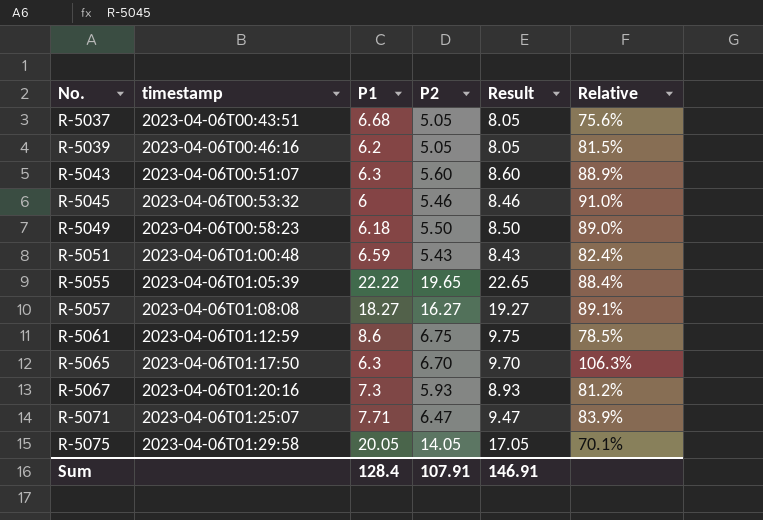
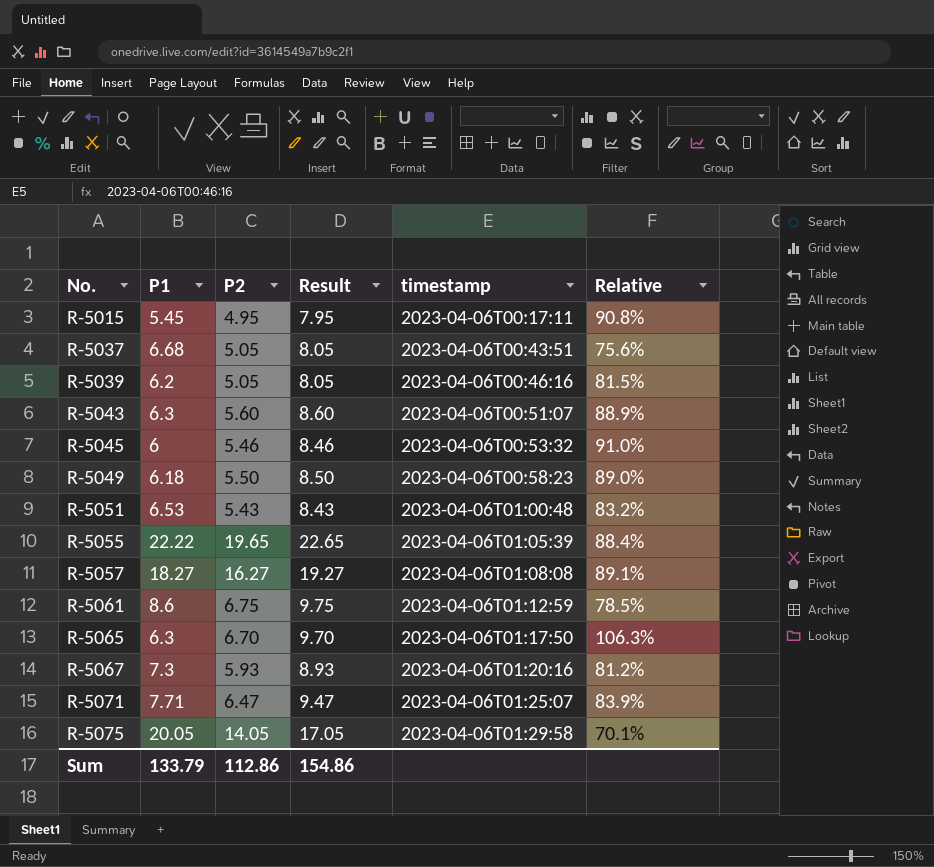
column timestamp | position: 2 -> 5
row R-5015: none -> 5.45 | 4.95 | 7.95 | 2023-04-06T00:17:11 | 90.8%
R-5051 | P1: 6.59 -> 6.53
R-5051 | Relative: 82.4% -> 83.2%
Sum | P1: 128.4 -> 133.79
Sum | P2: 107.91 -> 112.86
Sum | Result: 146.91 -> 154.86

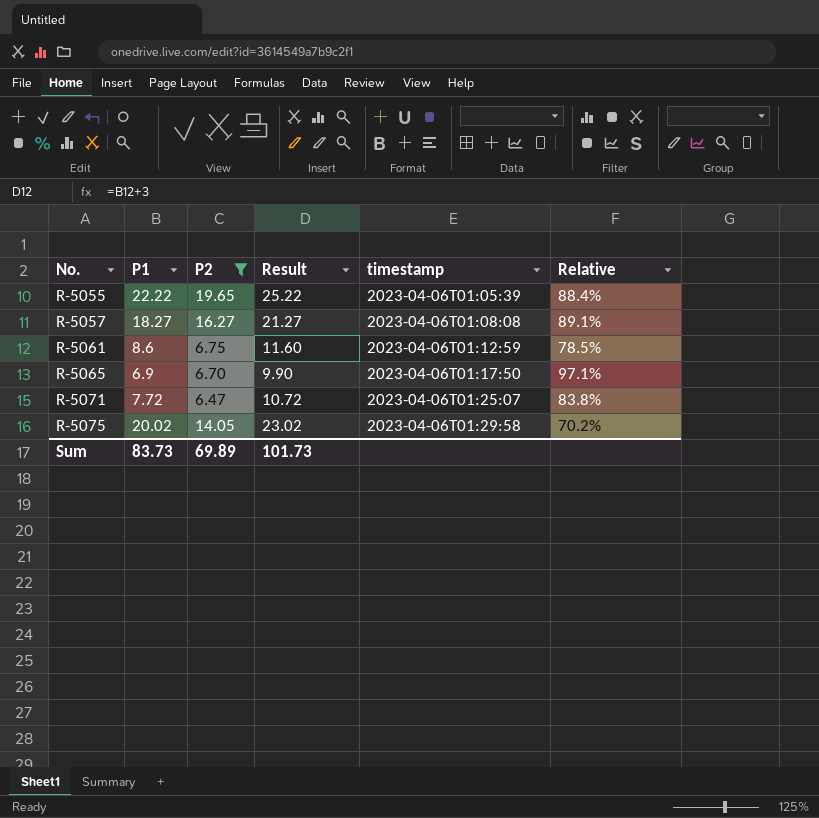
filter: none -> P2 >= 6.47
column Result | formula: [P2] + 3 -> [P1] + 3
R-5065 | P1: 6.3 -> 6.9
R-5065 | Relative: 106.3% -> 97.1%
R-5071 | P1: 7.71 -> 7.72
R-5071 | Relative: 83.9% -> 83.8%
R-5075 | P1: 20.05 -> 20.02
R-5075 | Relative: 70.1% -> 70.2%
Sum | P1: 133.79 -> 83.73
Sum | P2: 112.86 -> 69.89
Sum | Result: 154.86 -> 101.73

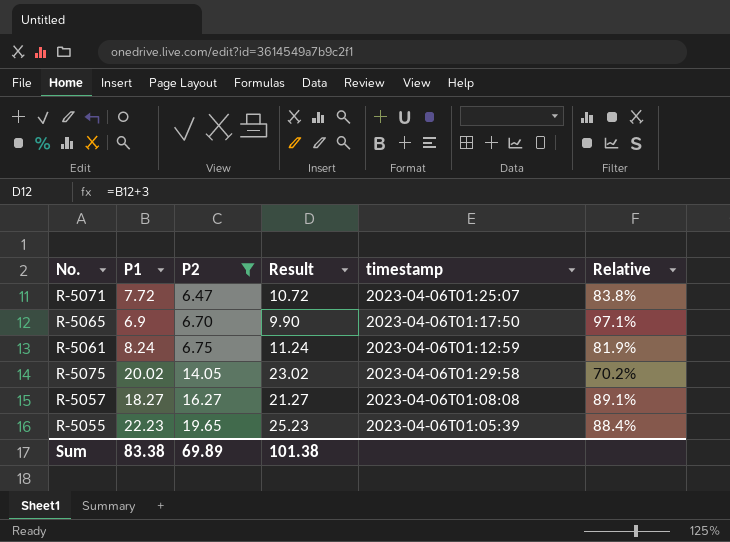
row order: No. ascending -> P2 ascending
R-5061 | P1: 8.6 -> 8.24
R-5061 | Result: 11.60 -> 11.24
R-5061 | Relative: 78.5% -> 81.9%
R-5055 | P1: 22.22 -> 22.23
R-5055 | Result: 25.22 -> 25.23
Sum | P1: 83.73 -> 83.38
Sum | Result: 101.73 -> 101.38

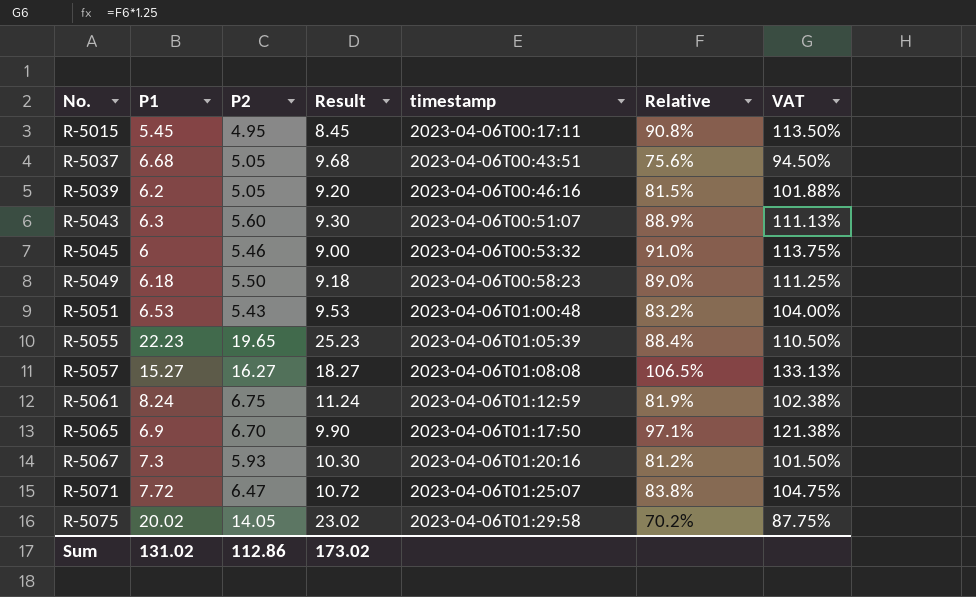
filter: P2 >= 6.47 -> none
row order: P2 ascending -> No. ascending
column VAT | formula: none -> [Relative] * 1.25
R-5057 | P1: 18.27 -> 15.27
R-5057 | Result: 21.27 -> 18.27
R-5057 | Relative: 89.1% -> 106.5%
Sum | P1: 83.38 -> 131.02
Sum | P2: 69.89 -> 112.86
Sum | Result: 101.38 -> 173.02

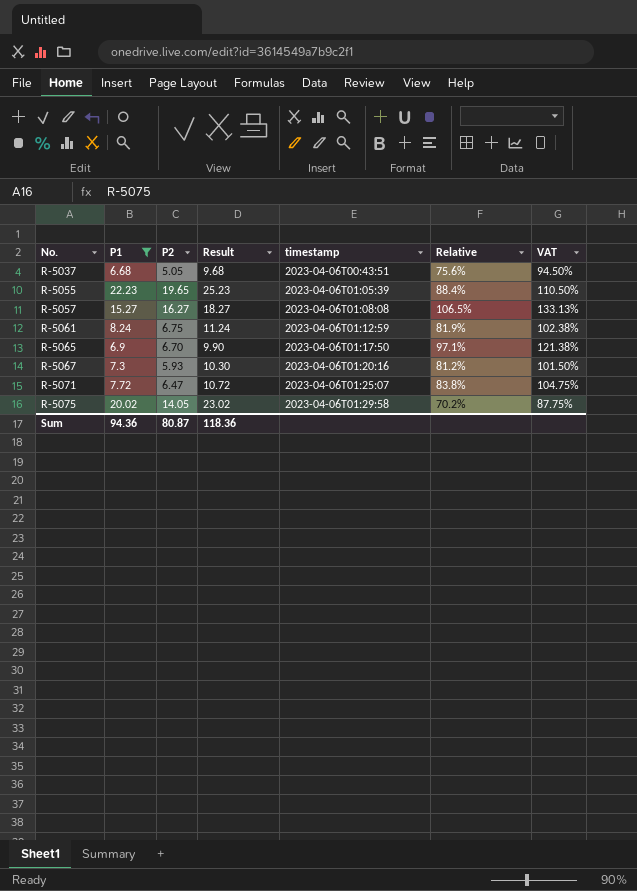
filter: none -> P1 >= 6.68
Sum | P1: 131.02 -> 94.36
Sum | P2: 112.86 -> 80.87
Sum | Result: 173.02 -> 118.36

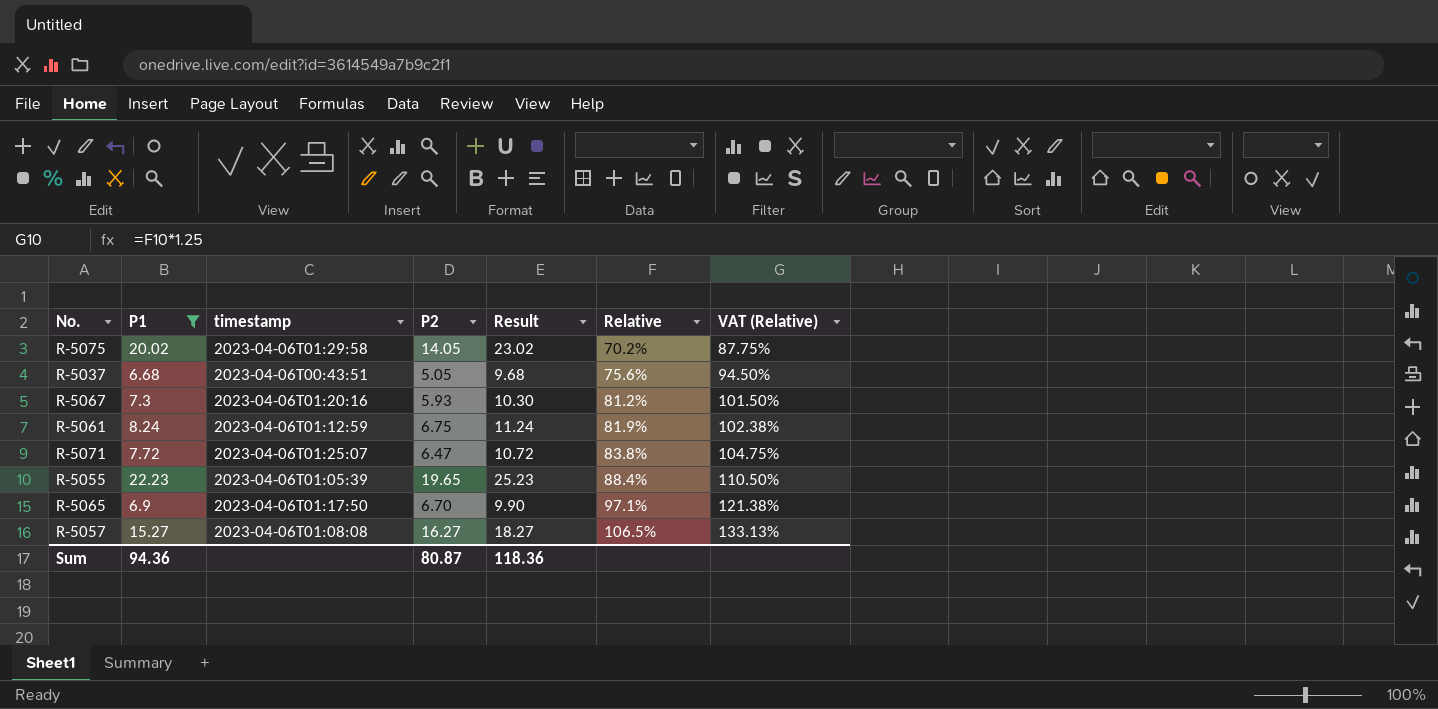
row order: No. ascending -> Relative ascending
column timestamp | position: 5 -> 3
column name: VAT -> VAT (Relative)

